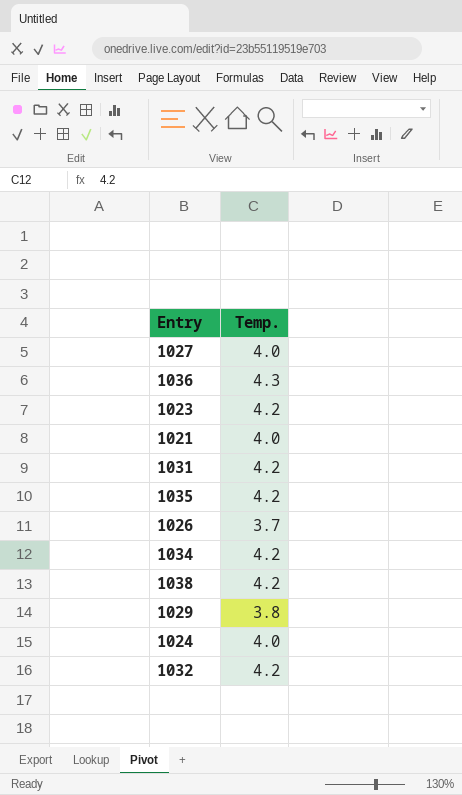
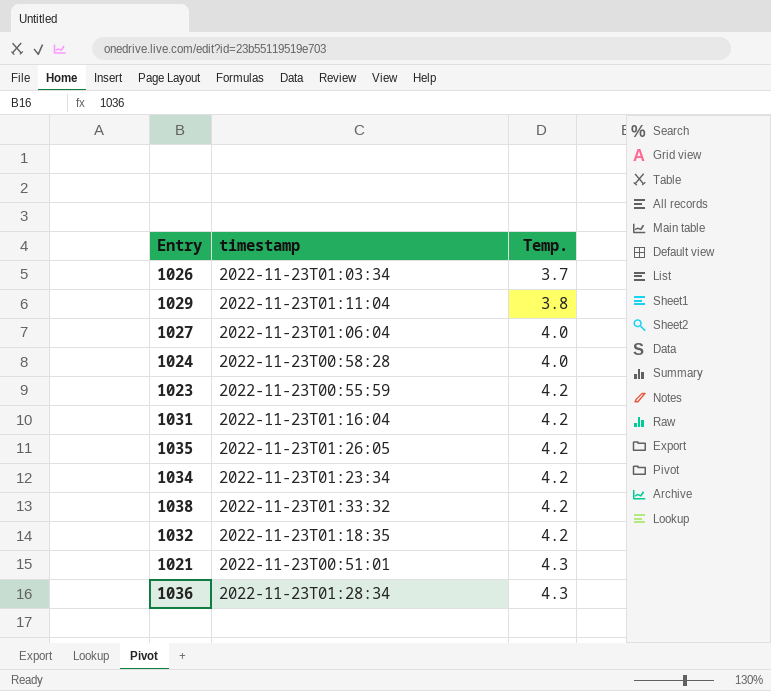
row order: none -> Temp. ascending
column timestamp | position: none -> 2
1021 | Temp.: 4.0 -> 4.3

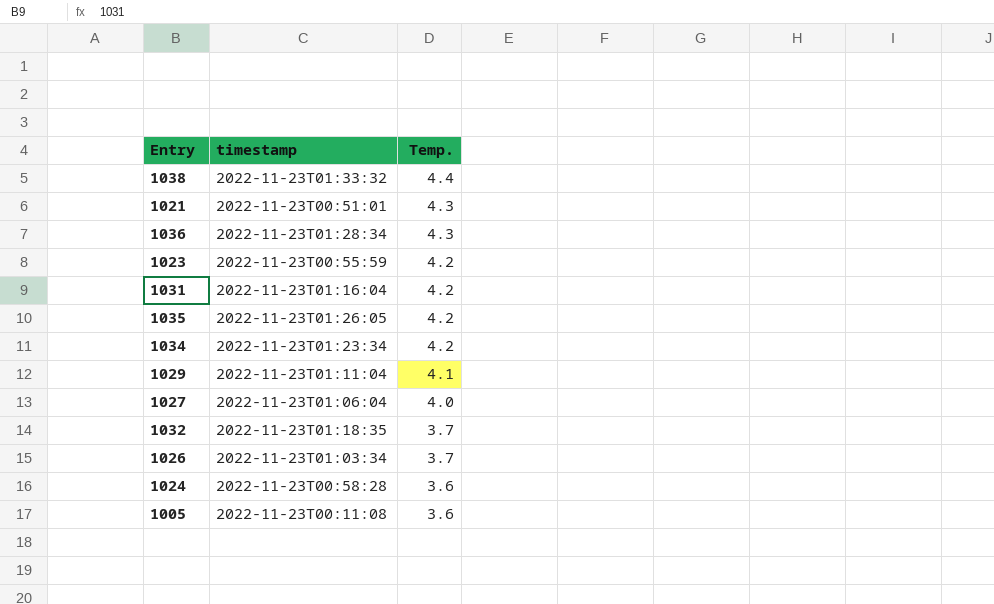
row order: Temp. ascending -> Temp. descending
1038 | Temp.: 4.2 -> 4.4
1029 | Temp.: 3.8 -> 4.1
1032 | Temp.: 4.2 -> 3.7
1024 | Temp.: 4.0 -> 3.6
row 1005: none -> 2022-11-23T00:11:08 | 3.6

